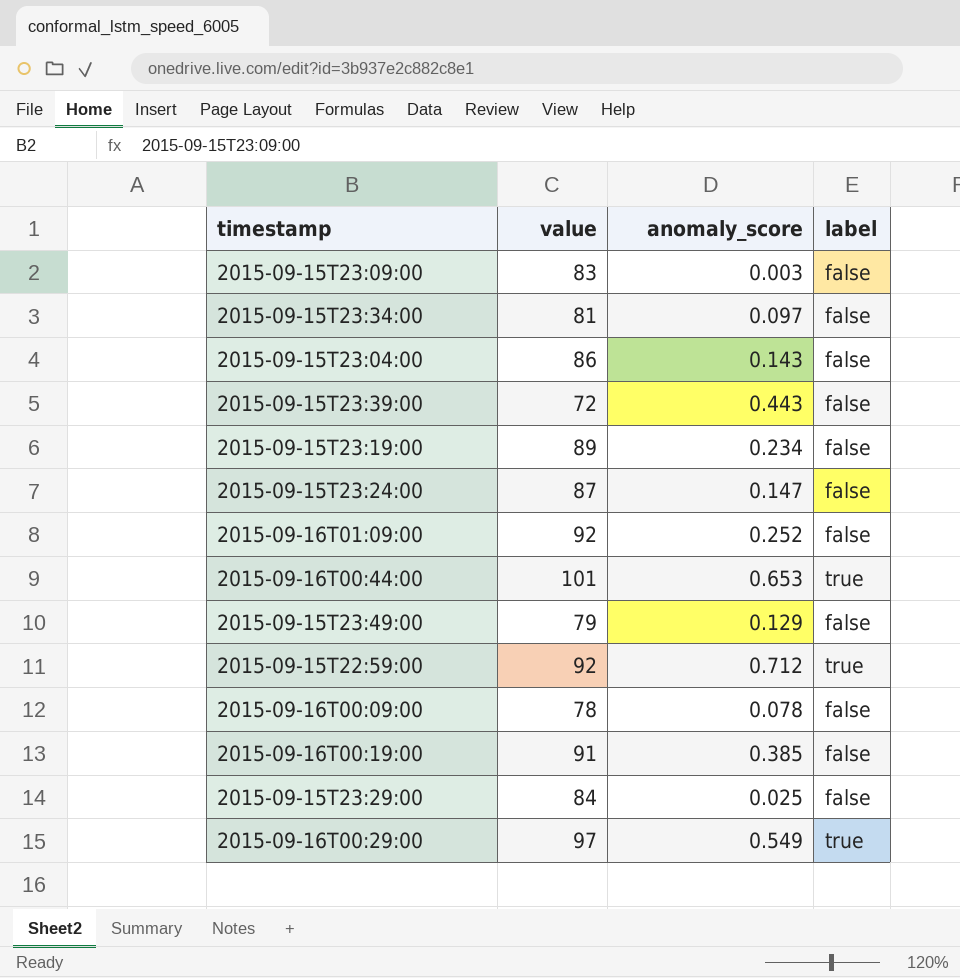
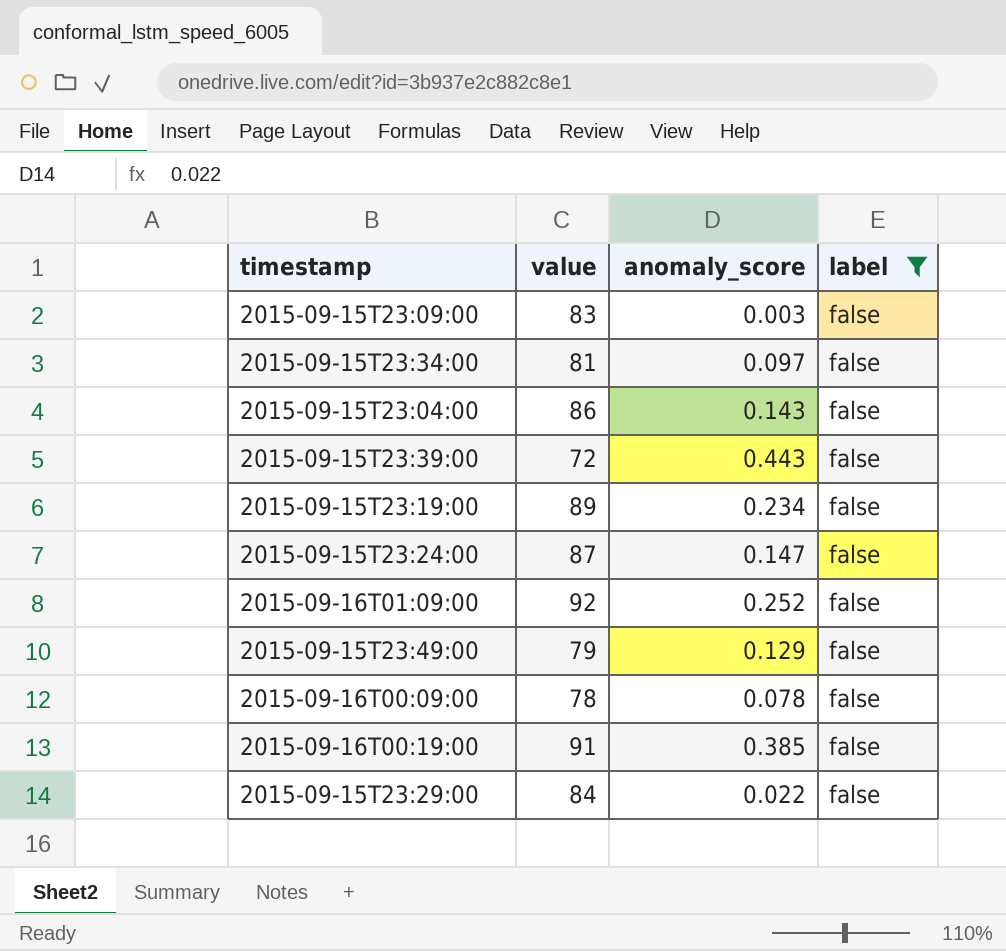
filter: none -> label = false
2015-09-15T23:29:00 | anomaly_score: 0.025 -> 0.022

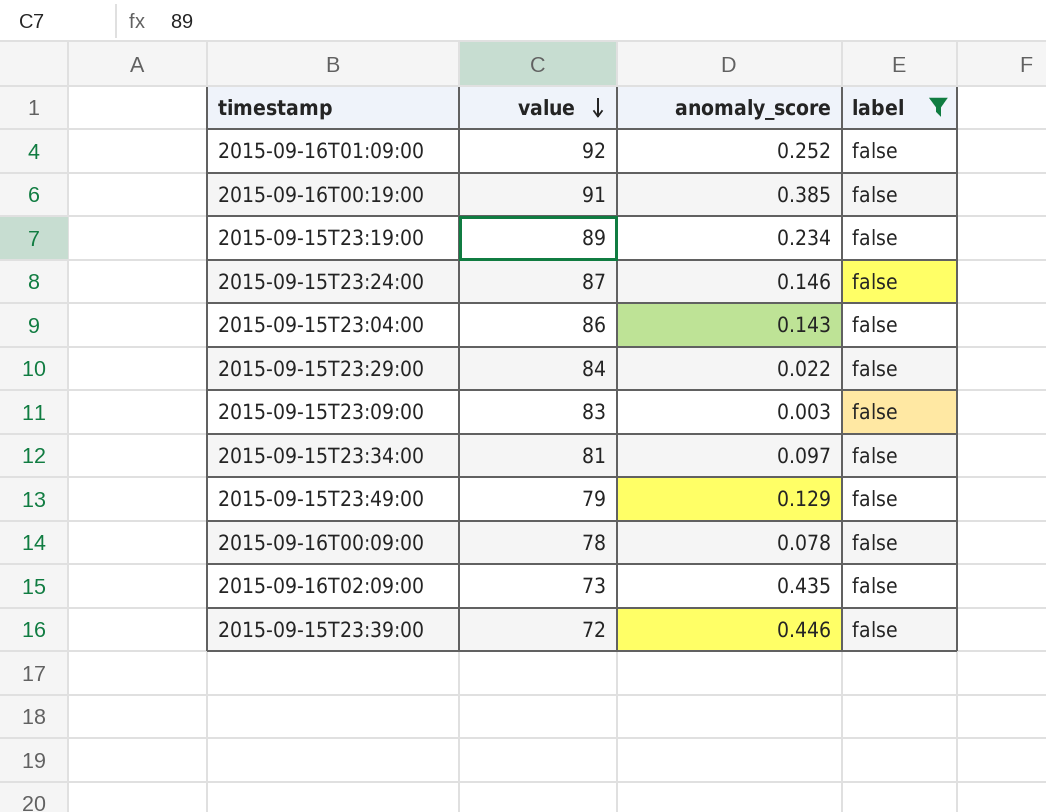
row order: none -> value descending
2015-09-15T23:24:00 | anomaly_score: 0.147 -> 0.146
row 2015-09-16T02:09:00: none -> 73 | 0.435 | false
2015-09-15T23:39:00 | anomaly_score: 0.443 -> 0.446

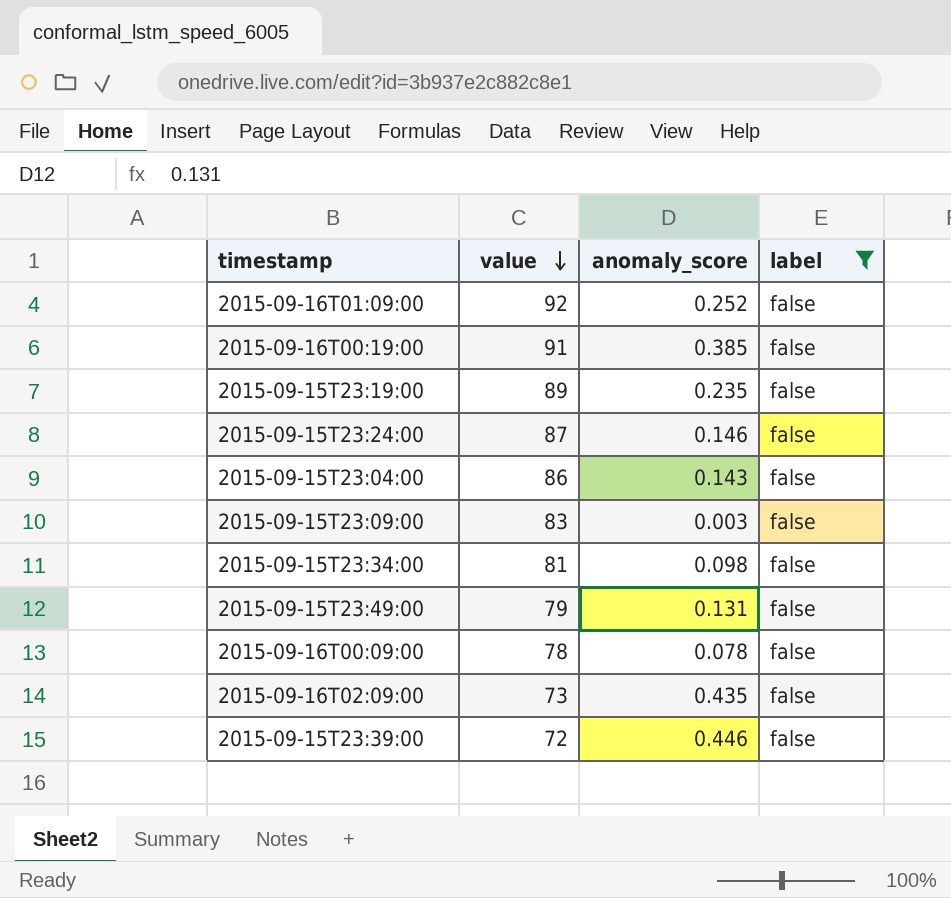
row 2015-09-15T23:29:00: 84 | 0.022 | false -> none
2015-09-15T23:19:00 | anomaly_score: 0.234 -> 0.235
2015-09-15T23:34:00 | anomaly_score: 0.097 -> 0.098
2015-09-15T23:49:00 | anomaly_score: 0.129 -> 0.131

